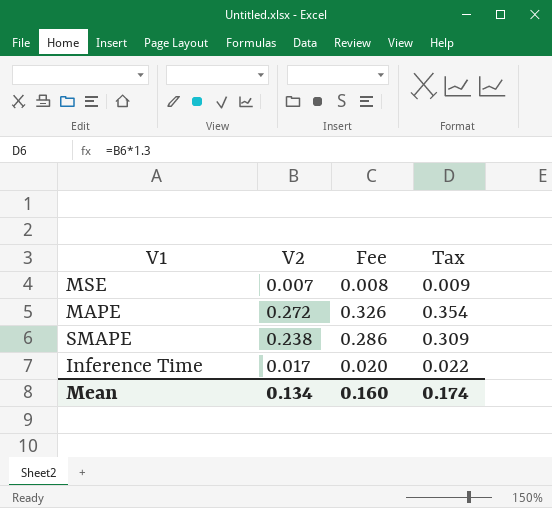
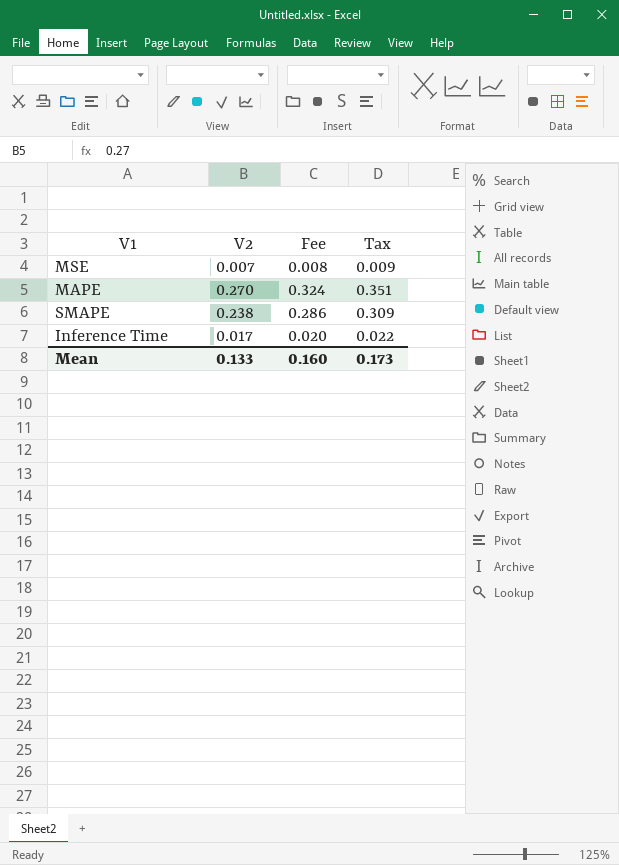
MAPE | V2: 0.272 -> 0.270
MAPE | Fee: 0.326 -> 0.324
MAPE | Tax: 0.354 -> 0.351
Mean | V2: 0.134 -> 0.133
Mean | Tax: 0.174 -> 0.173

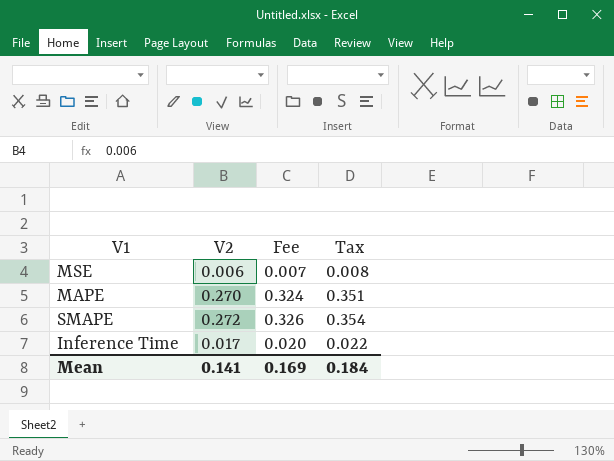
MSE | V2: 0.007 -> 0.006
MSE | Fee: 0.008 -> 0.007
MSE | Tax: 0.009 -> 0.008
SMAPE | V2: 0.238 -> 0.272
SMAPE | Fee: 0.286 -> 0.326
SMAPE | Tax: 0.309 -> 0.354
Mean | V2: 0.133 -> 0.141
Mean | Fee: 0.160 -> 0.169
Mean | Tax: 0.173 -> 0.184

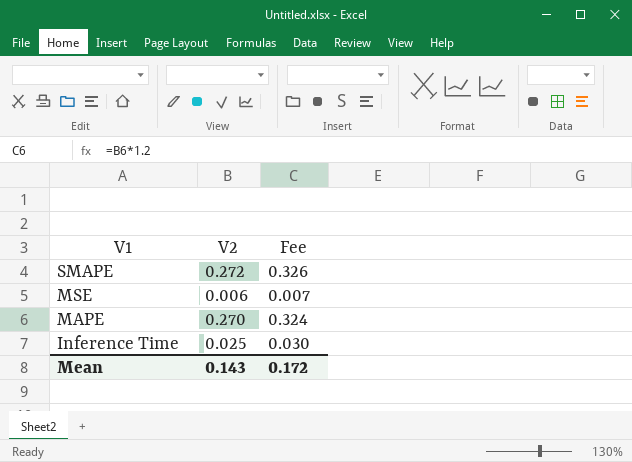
row order: none -> V1 descending
column Tax | formula: [V2] * 1.3 -> none
Inference Time | V2: 0.017 -> 0.025
Inference Time | Fee: 0.020 -> 0.030
Mean | V2: 0.141 -> 0.143
Mean | Fee: 0.169 -> 0.172

